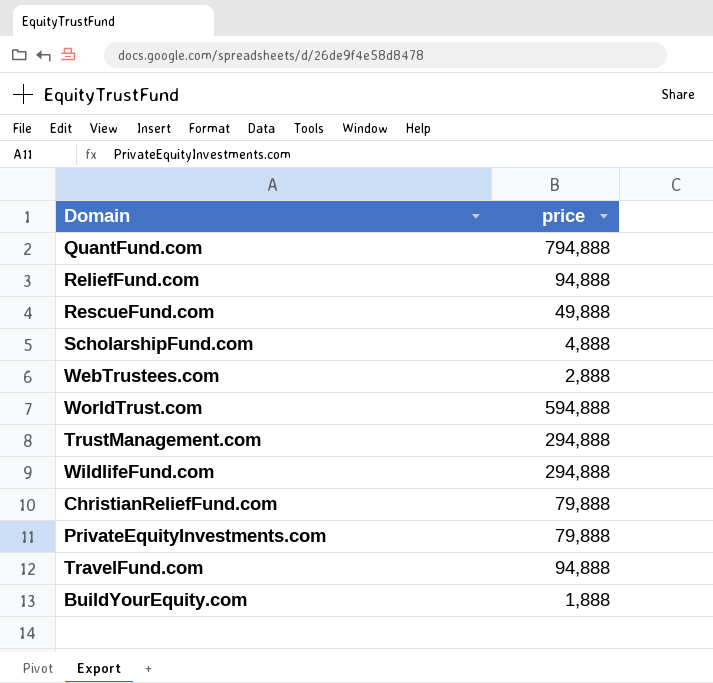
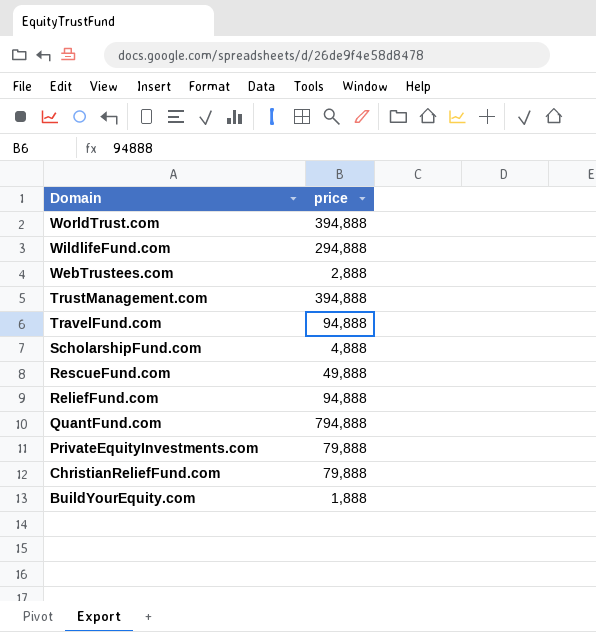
row order: none -> Domain descending
WorldTrust.com | price: 594,888 -> 394,888
TrustManagement.com | price: 294,888 -> 394,888

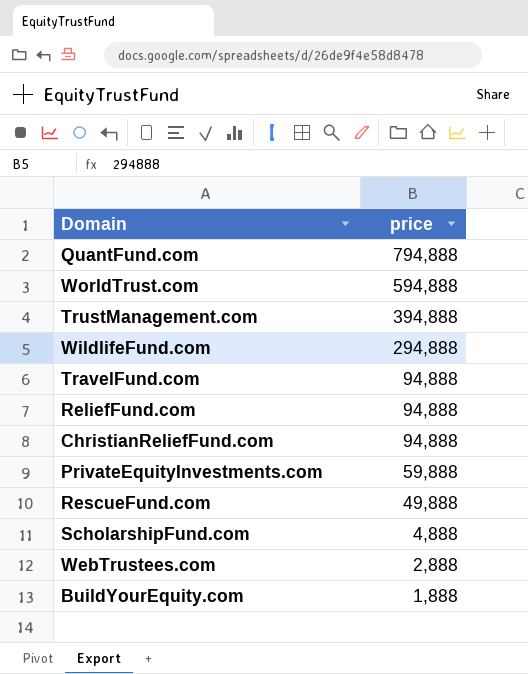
row order: Domain descending -> price descending
WorldTrust.com | price: 394,888 -> 594,888
ChristianReliefFund.com | price: 79,888 -> 94,888
PrivateEquityInvestments.com | price: 79,888 -> 59,888

